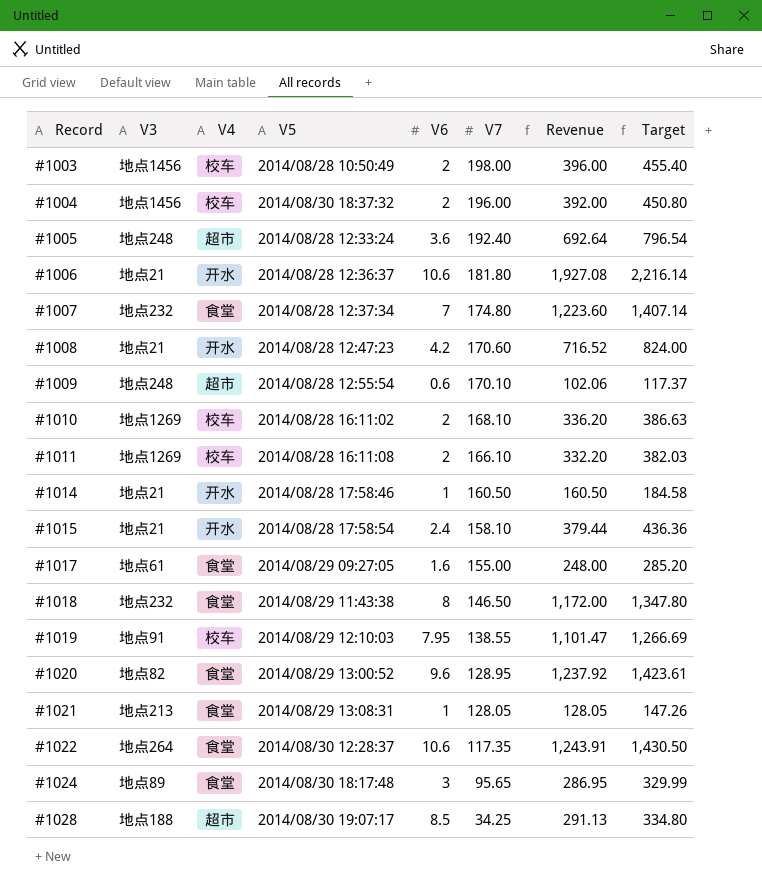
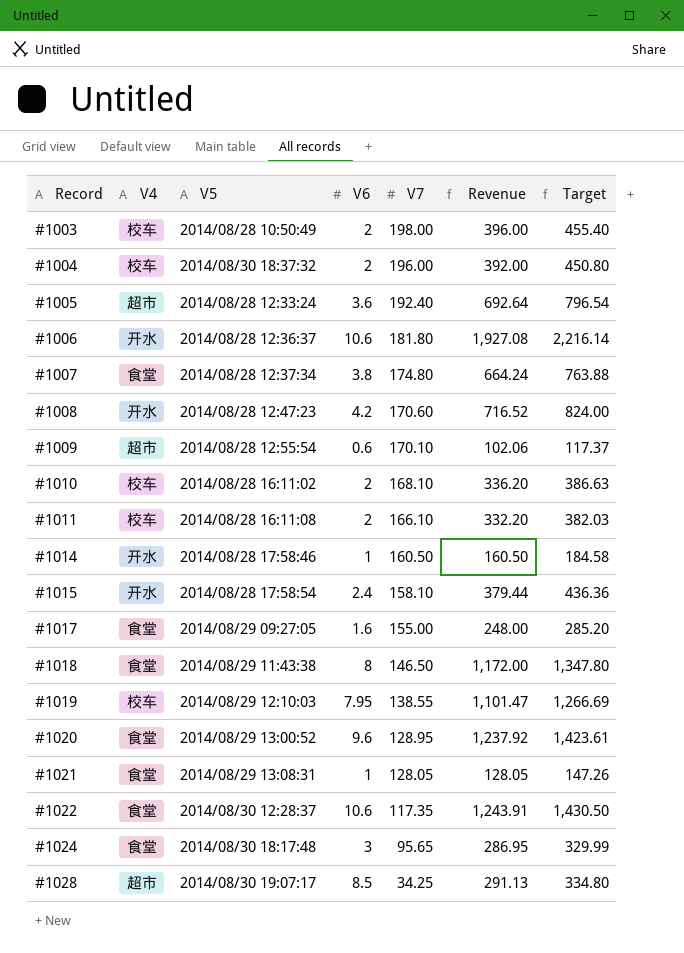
column V3 | position: 2 -> none
#1007 | V6: 7 -> 3.8
#1007 | Revenue: 1,223.60 -> 664.24
#1007 | Target: 1,407.14 -> 763.88

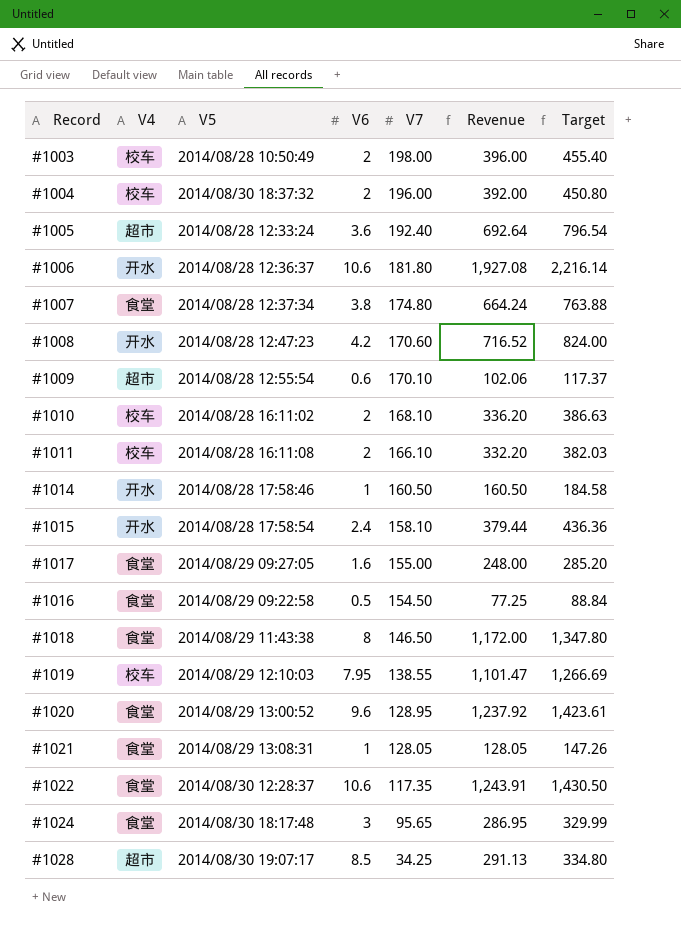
row #1016: none -> 食堂 | 2014/08/29 09:22:58 | 0.5 | 154.50 | 77.25 | 88.84

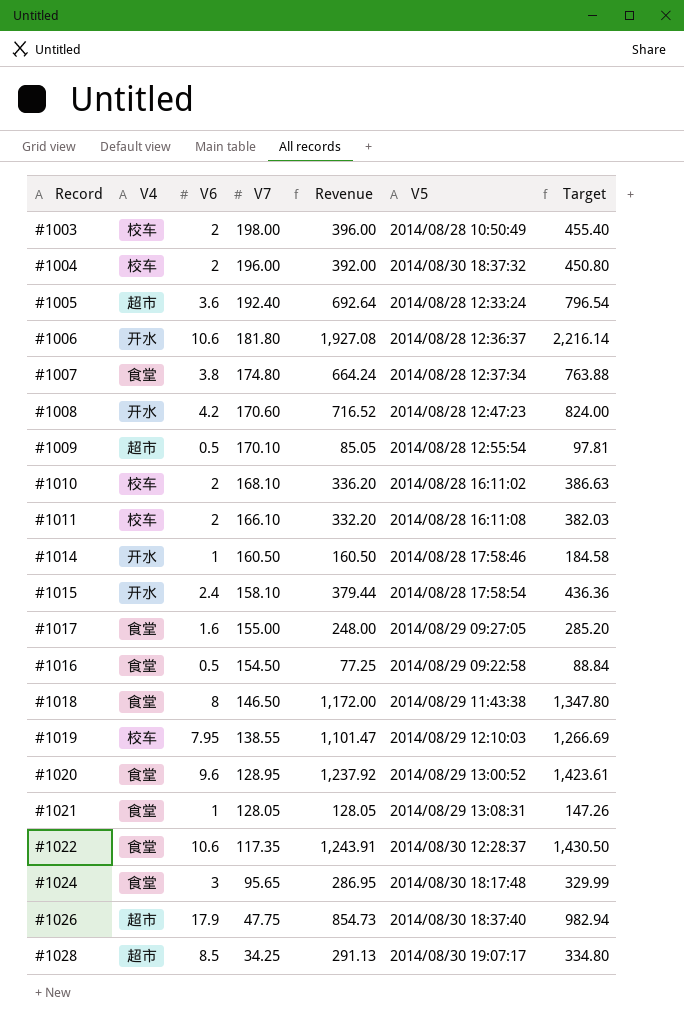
column V5 | position: 3 -> 6
#1009 | V6: 0.6 -> 0.5
#1009 | Revenue: 102.06 -> 85.05
#1009 | Target: 117.37 -> 97.81
row #1026: none -> 超市 | 17.9 | 47.75 | 854.73 | 2014/08/30 18:37:40 | 982.94

